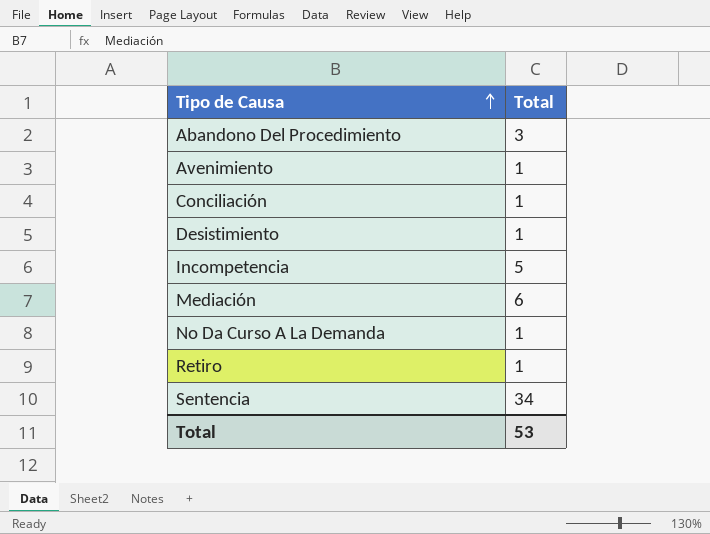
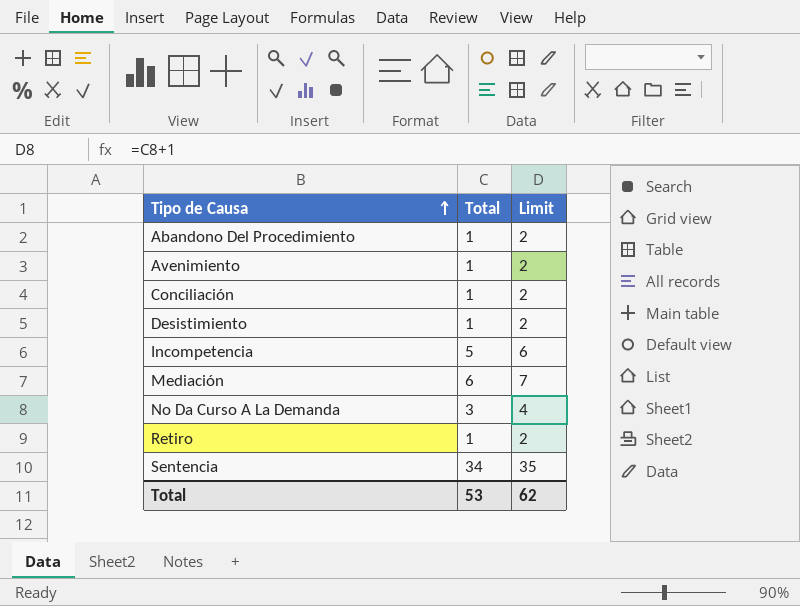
column Limit | formula: none -> [Total] + 1
Abandono Del Procedimiento | Total: 3 -> 1
No Da Curso A La Demanda | Total: 1 -> 3

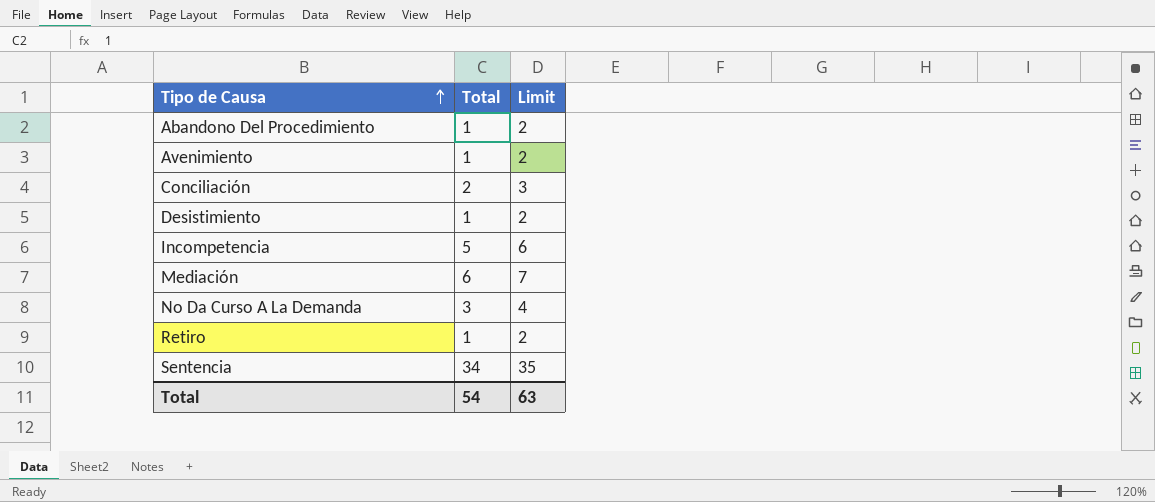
Conciliación | Total: 1 -> 2
Conciliación | Limit: 2 -> 3
Total | Total: 53 -> 54
Total | Limit: 62 -> 63

